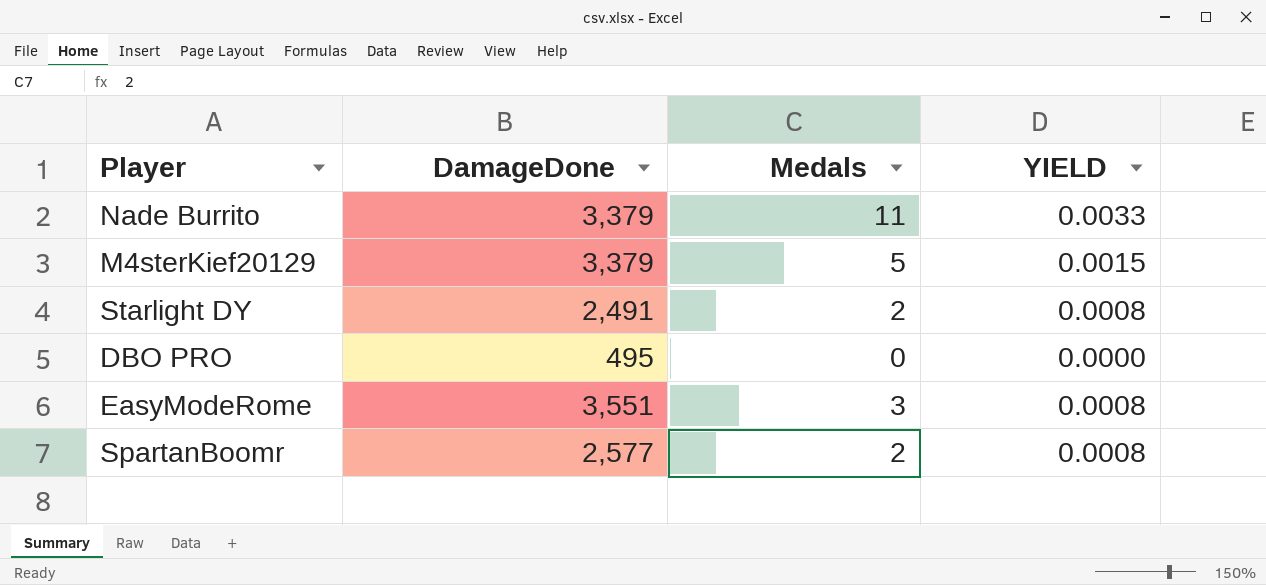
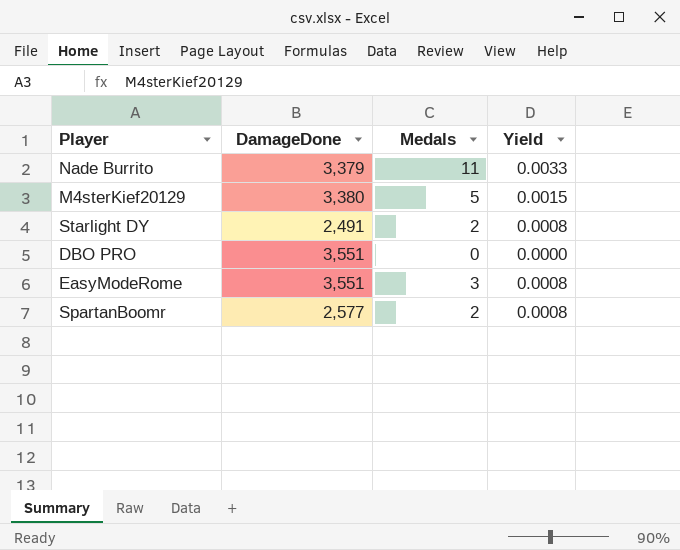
column name: YIELD -> Yield
M4sterKief20129 | DamageDone: 3,379 -> 3,380
DBO PRO | DamageDone: 495 -> 3,551

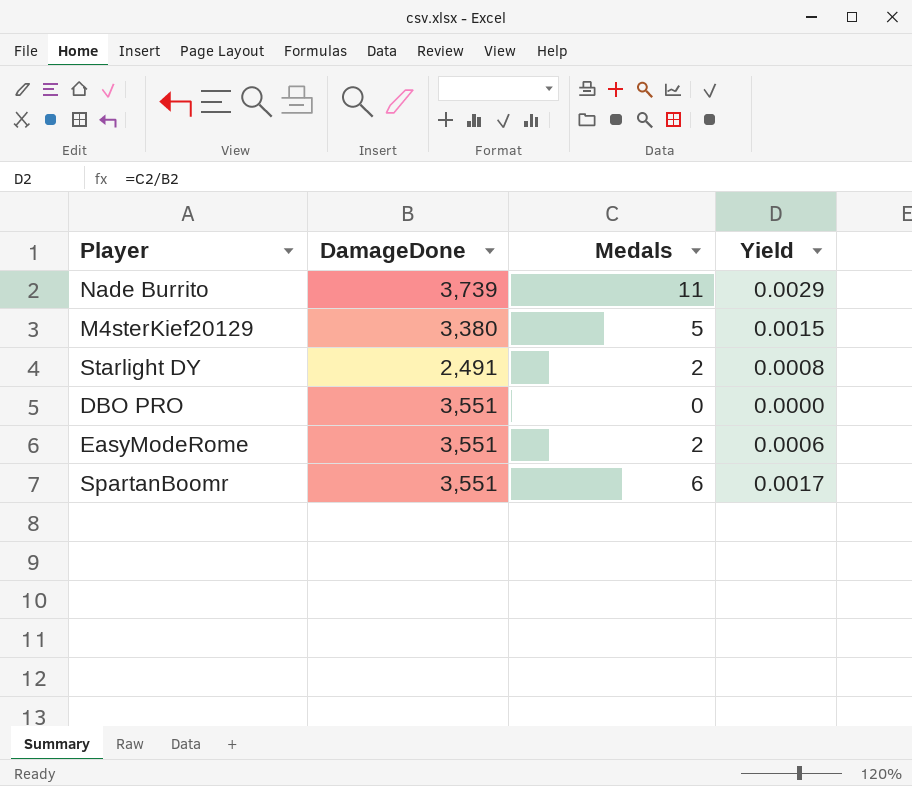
Nade Burrito | DamageDone: 3,379 -> 3,739
Nade Burrito | Yield: 0.0033 -> 0.0029
EasyModeRome | Medals: 3 -> 2
EasyModeRome | Yield: 0.0008 -> 0.0006
SpartanBoomr | DamageDone: 2,577 -> 3,551
SpartanBoomr | Medals: 2 -> 6
SpartanBoomr | Yield: 0.0008 -> 0.0017

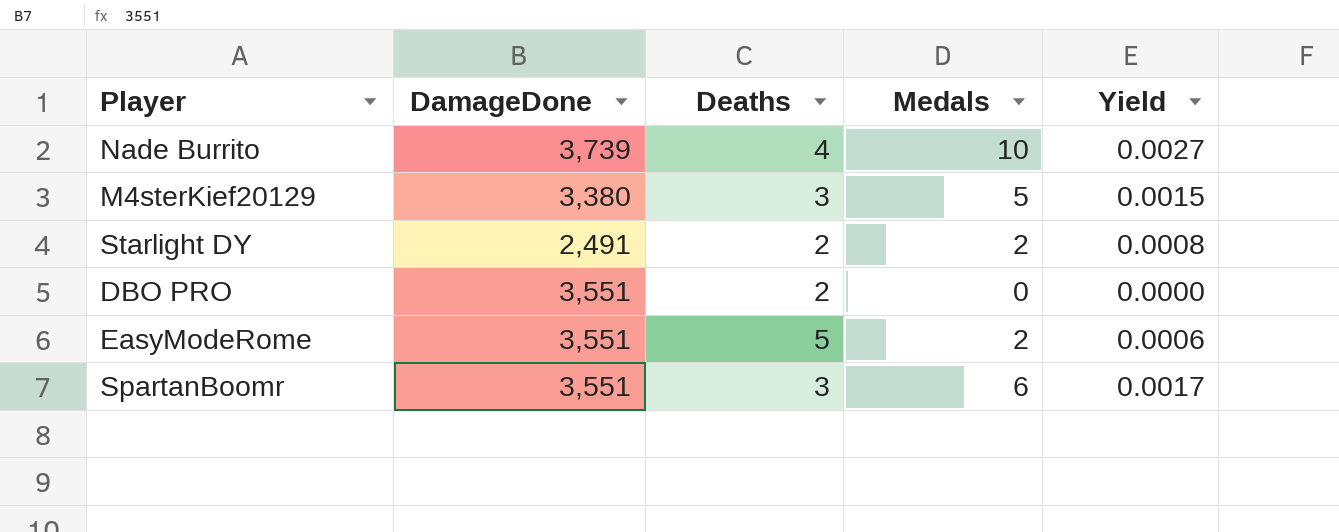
column Deaths | position: none -> 3
Nade Burrito | Medals: 11 -> 10
Nade Burrito | Yield: 0.0029 -> 0.0027

